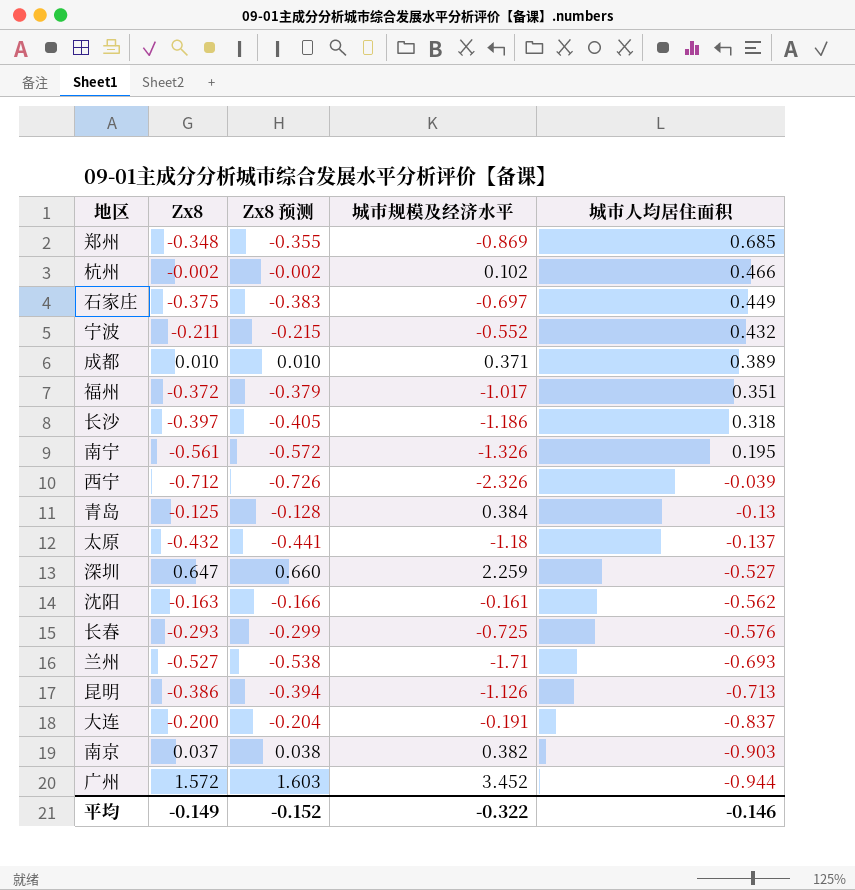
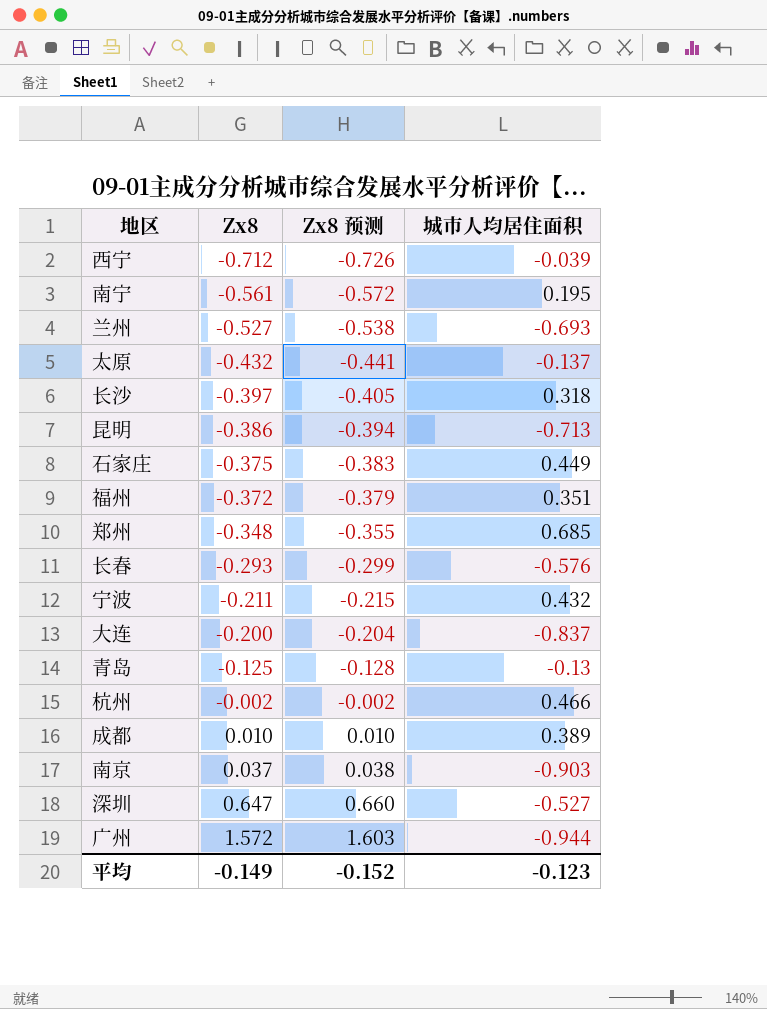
row order: 城市人均居住面积 descending -> Zx8 ascending
column 城市规模及经济水平 | position: 4 -> none
row 沈阳: -0.163 | -0.166 | -0.161 | -0.562 -> none
平均 | 城市人均居住面积: -0.146 -> -0.123

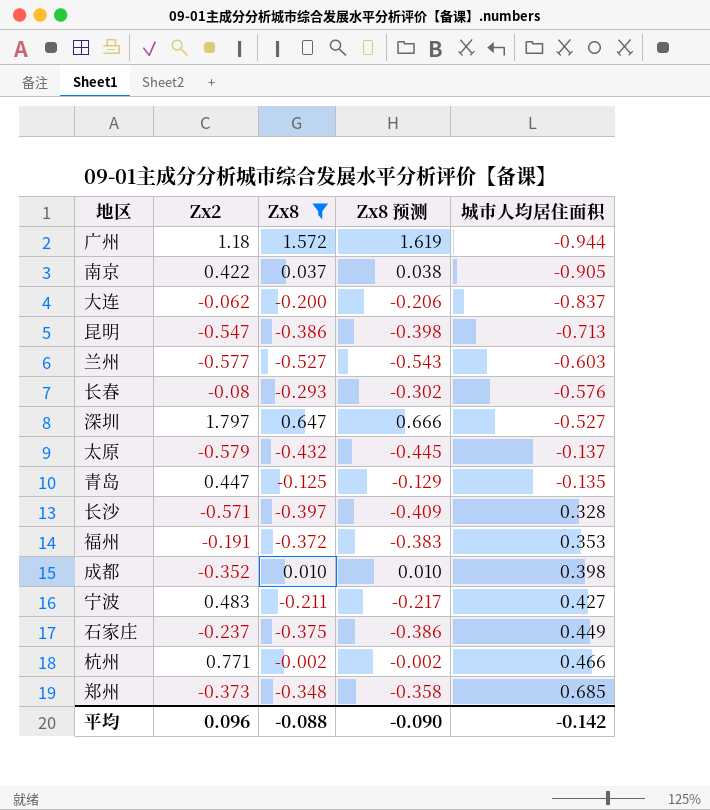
filter: none -> Zx8 >= -0.527
row order: Zx8 ascending -> 城市人均居住面积 ascending
column Zx2 | position: none -> 2
column Zx8 预测 | formula: [Zx8] * 1.02 -> [Zx8] * 1.03
南京 | 城市人均居住面积: -0.903 -> -0.905
兰州 | 城市人均居住面积: -0.693 -> -0.603
青岛 | 城市人均居住面积: -0.13 -> -0.135
长沙 | 城市人均居住面积: 0.318 -> 0.328
福州 | 城市人均居住面积: 0.351 -> 0.353
成都 | 城市人均居住面积: 0.389 -> 0.398
宁波 | 城市人均居住面积: 0.432 -> 0.427
平均 | Zx8: -0.149 -> -0.088
平均 | Zx8 预测: -0.152 -> -0.090
平均 | 城市人均居住面积: -0.123 -> -0.142

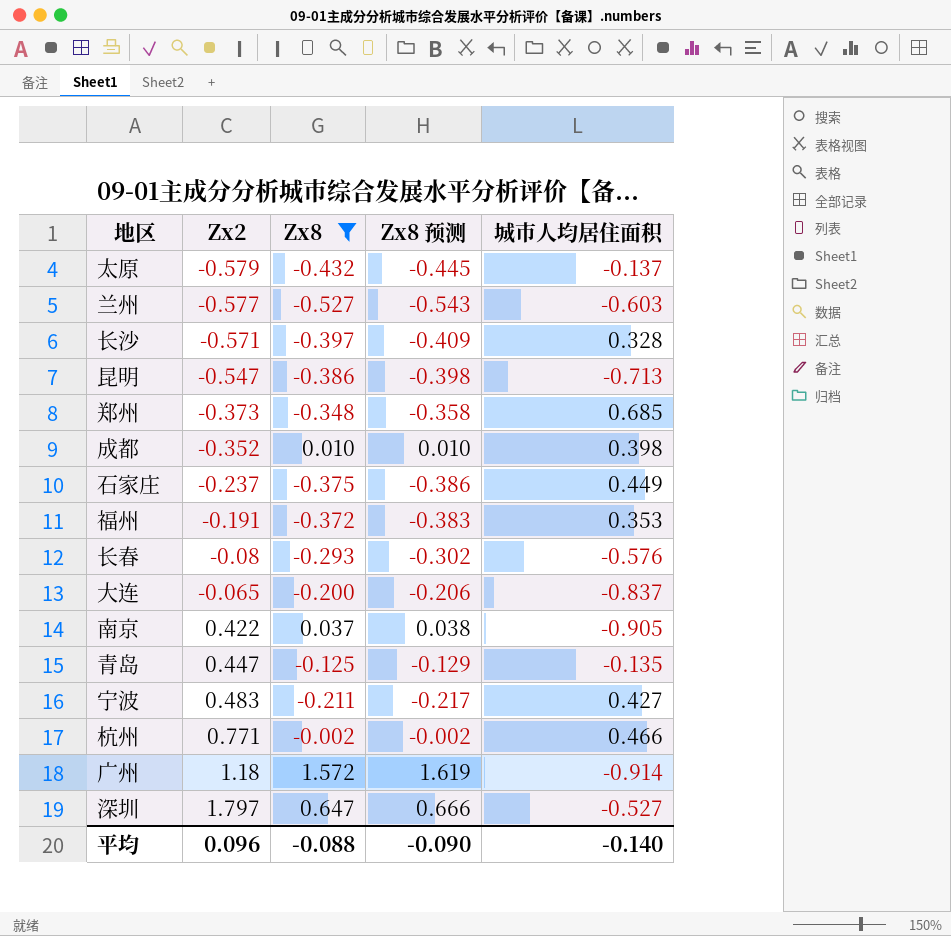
row order: 城市人均居住面积 ascending -> Zx2 ascending
大连 | Zx2: -0.062 -> -0.065
广州 | 城市人均居住面积: -0.944 -> -0.914
平均 | 城市人均居住面积: -0.142 -> -0.140

